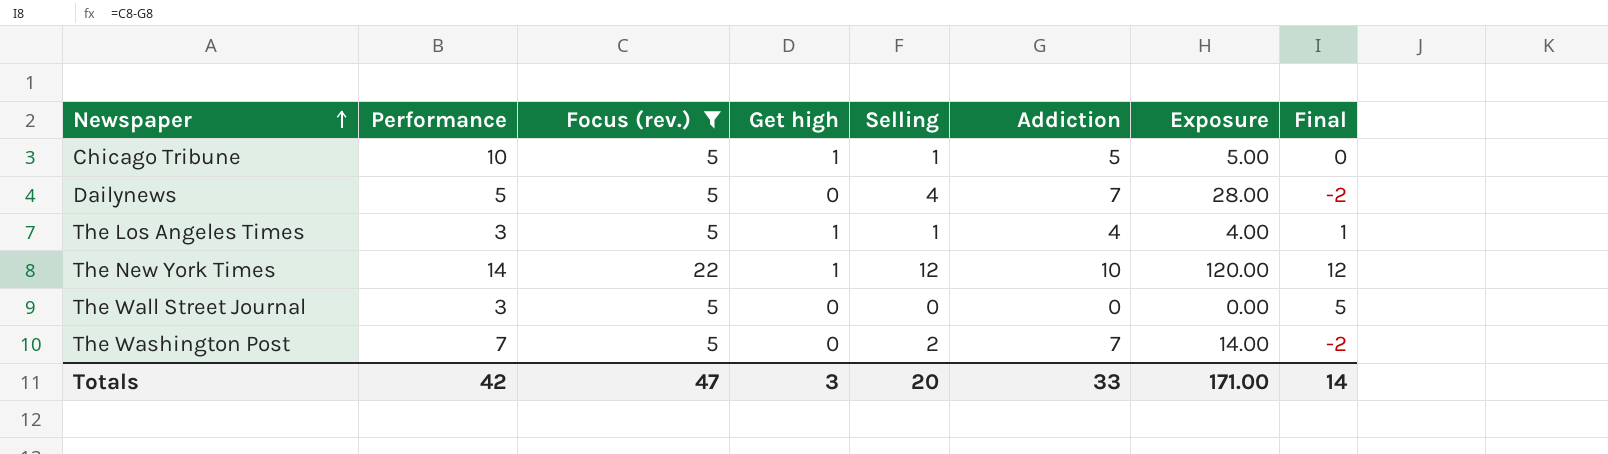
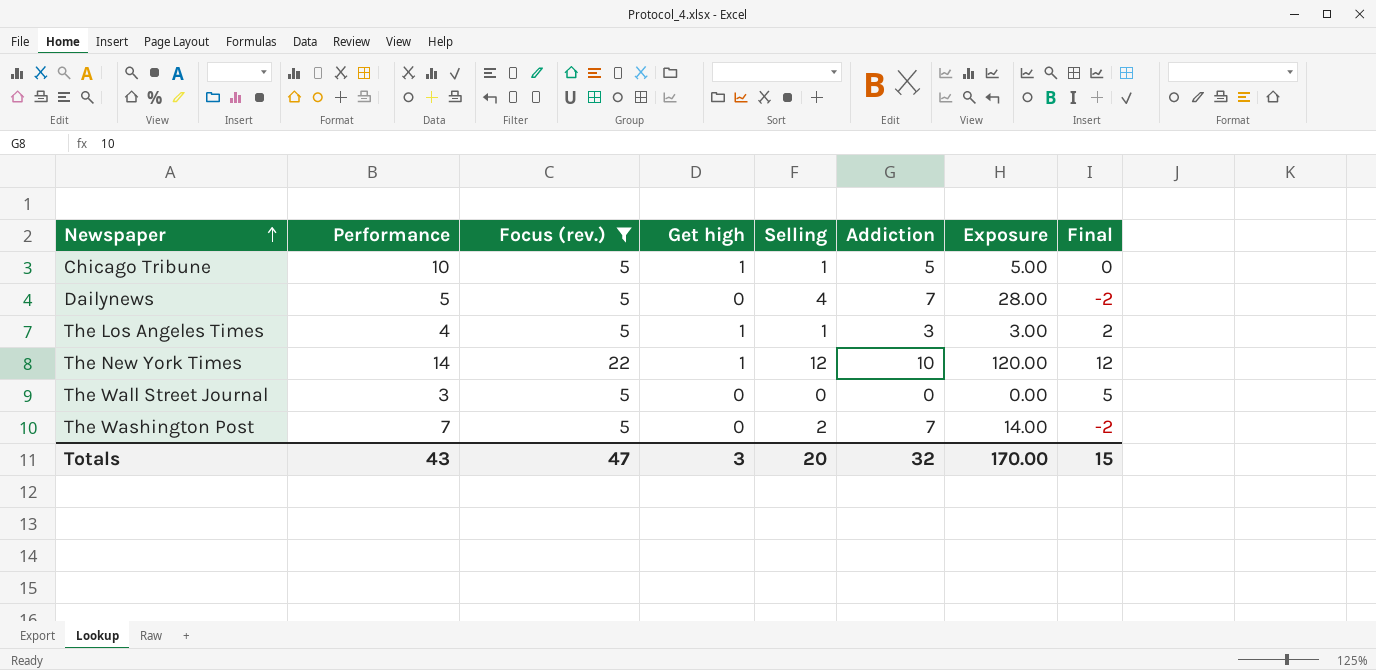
The Los Angeles Times | Performance: 3 -> 4
The Los Angeles Times | Addiction: 4 -> 3
The Los Angeles Times | Exposure: 4.00 -> 3.00
The Los Angeles Times | Final: 1 -> 2
Totals | Performance: 42 -> 43
Totals | Addiction: 33 -> 32
Totals | Exposure: 171.00 -> 170.00
Totals | Final: 14 -> 15

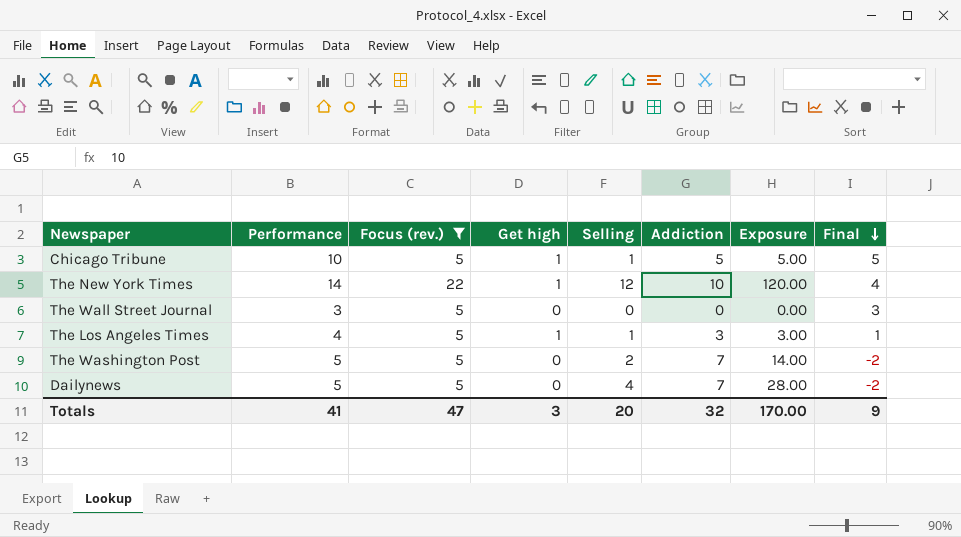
row order: Newspaper ascending -> Final descending
column Final | formula: [Focus (rev.)] - [Addiction] -> [Performance] - [Addiction]
The Washington Post | Performance: 7 -> 5
Totals | Performance: 43 -> 41
Totals | Final: 15 -> 9

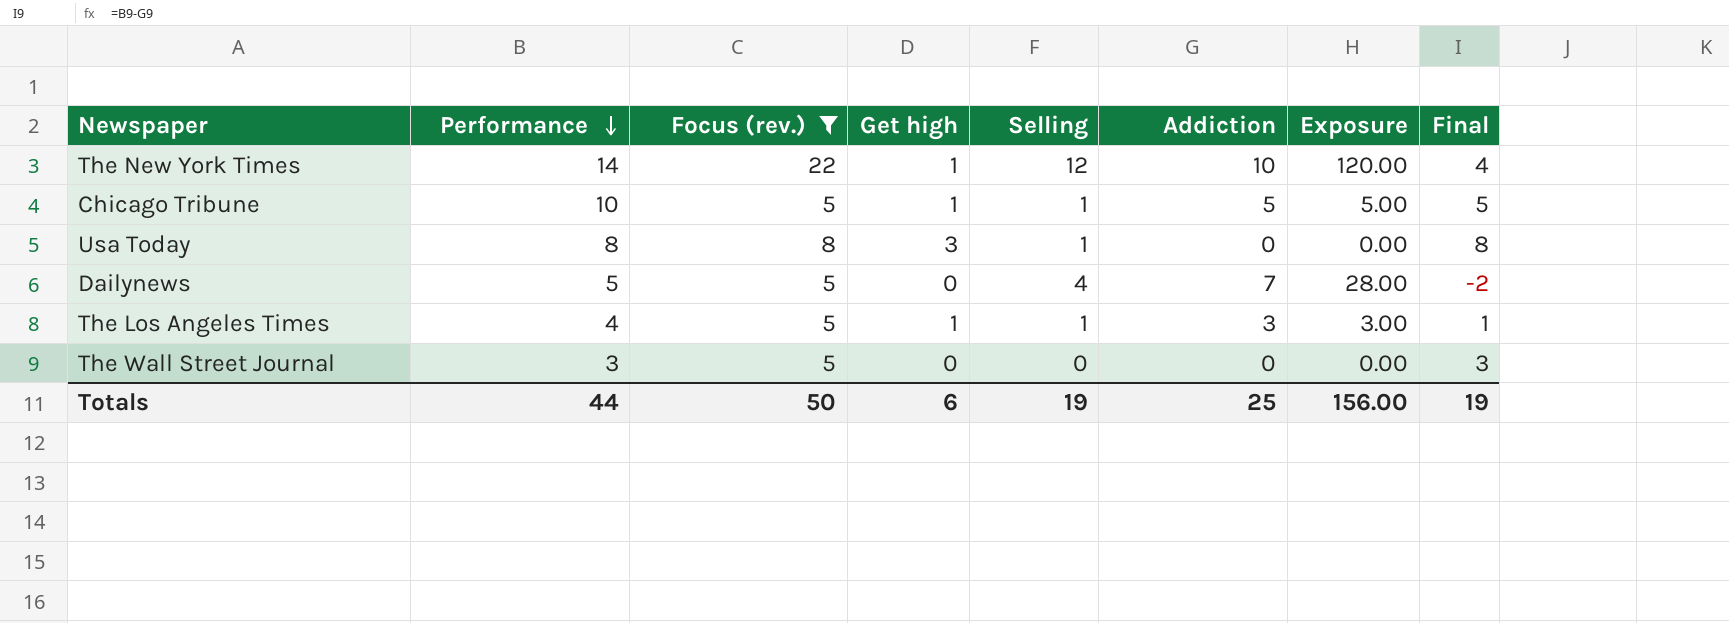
row order: Final descending -> Performance descending
row The Washington Post: 5 | 5 | 0 | 2 | 7 | 14.00 | -2 -> none
row Usa Today: none -> 8 | 8 | 3 | 1 | 0 | 0.00 | 8
Totals | Performance: 41 -> 44
Totals | Focus (rev.): 47 -> 50
Totals | Get high: 3 -> 6
Totals | Selling: 20 -> 19
Totals | Addiction: 32 -> 25
Totals | Exposure: 170.00 -> 156.00
Totals | Final: 9 -> 19

